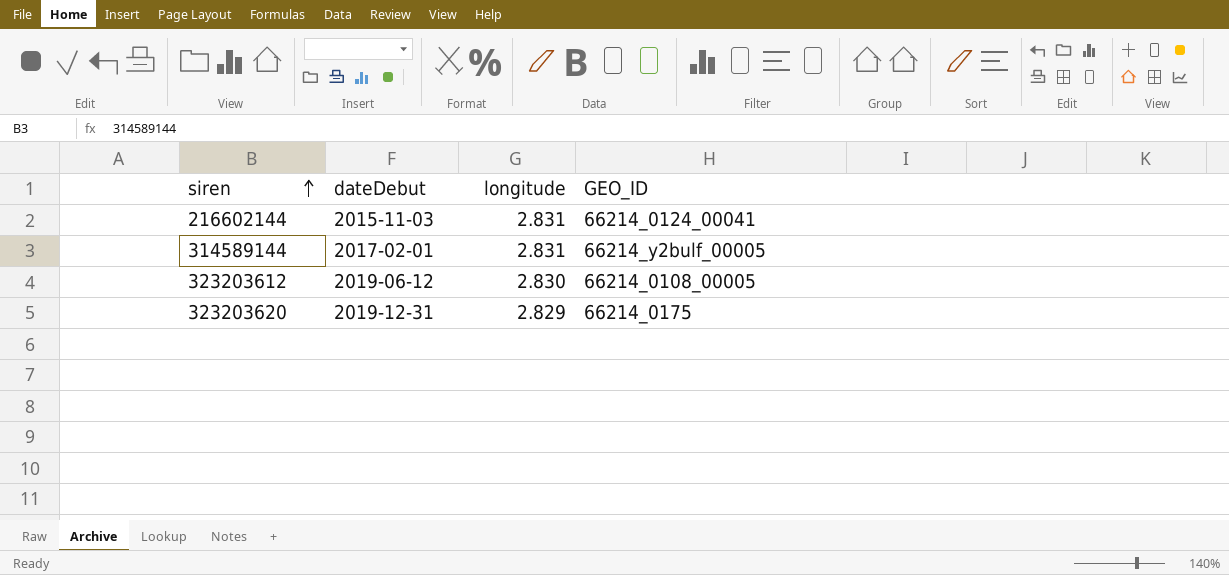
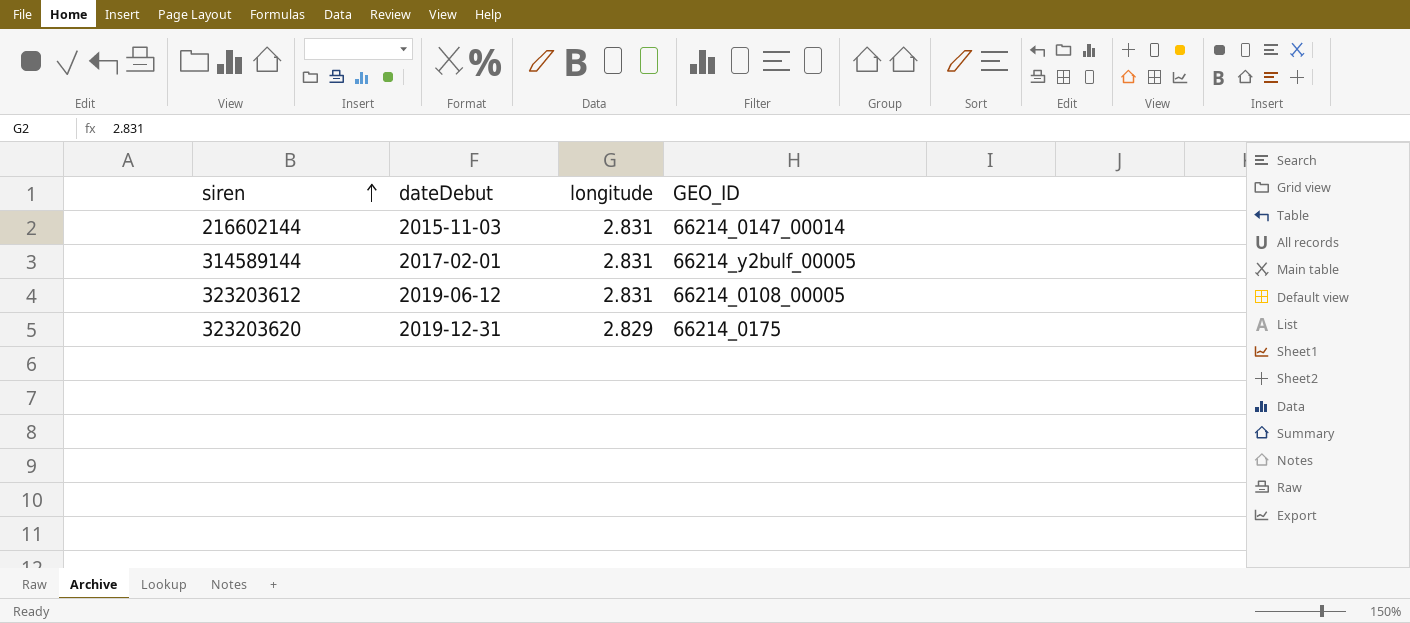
216602144 | GEO_ID: 66214_0124_00041 -> 66214_0147_00014
323203612 | longitude: 2.830 -> 2.831

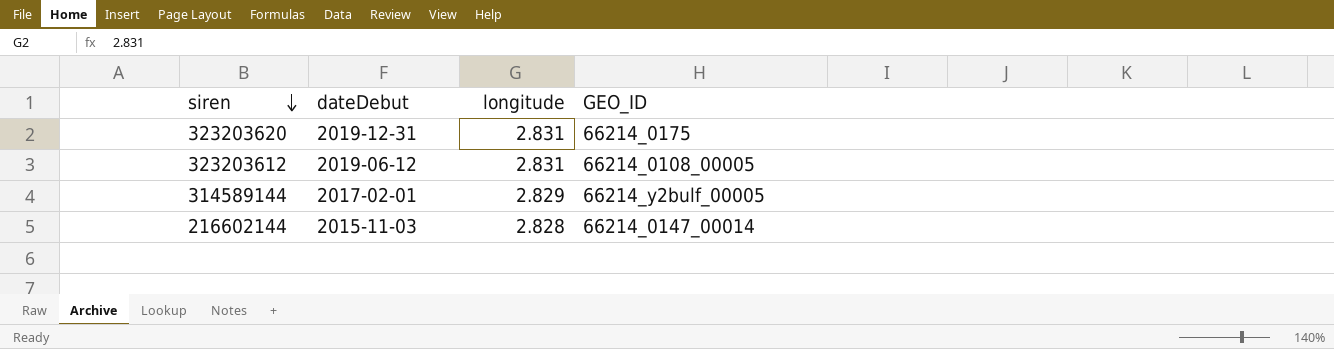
row order: siren ascending -> siren descending
323203620 | longitude: 2.829 -> 2.831
314589144 | longitude: 2.831 -> 2.829
216602144 | longitude: 2.831 -> 2.828

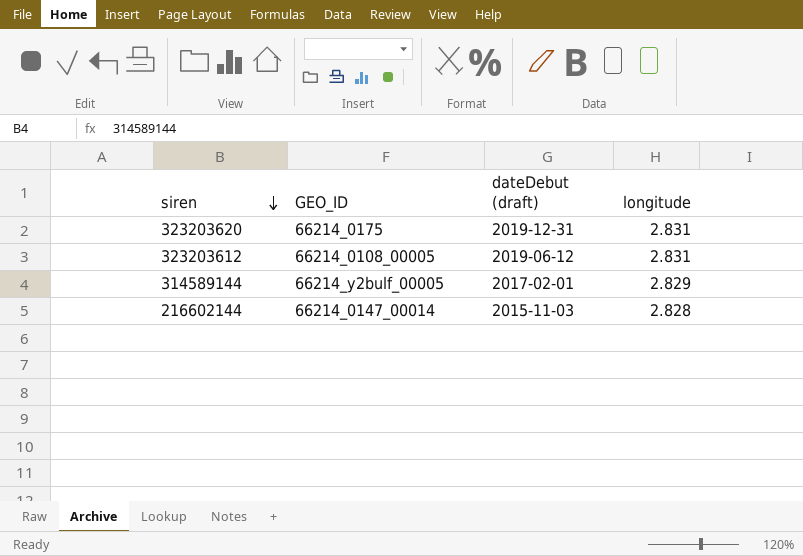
column GEO_ID | position: 4 -> 2
column name: dateDebut -> dateDebut (draft)

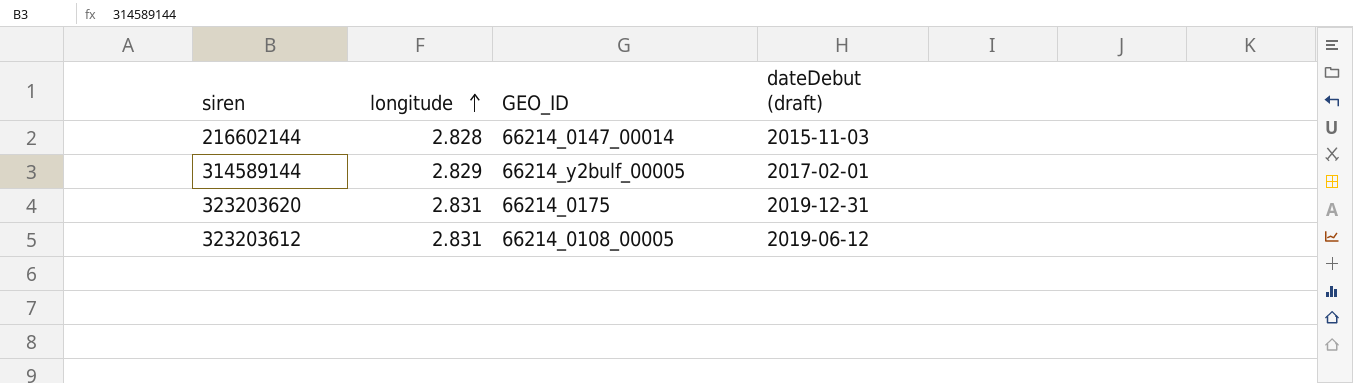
row order: siren descending -> longitude ascending
column longitude | position: 4 -> 2

